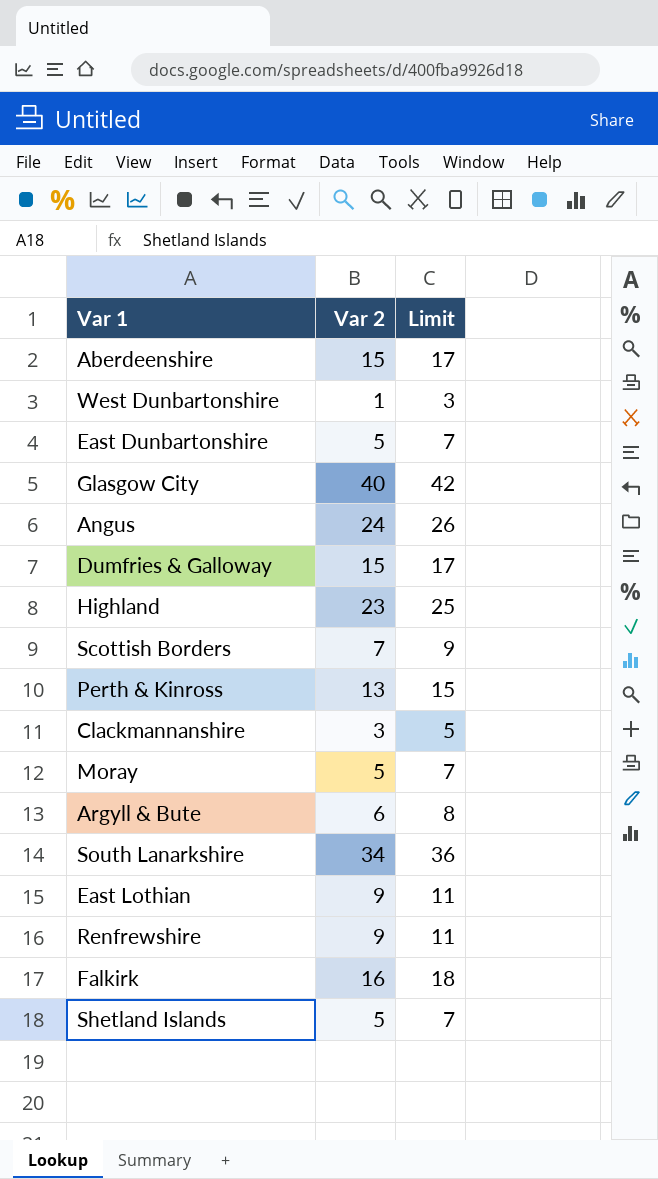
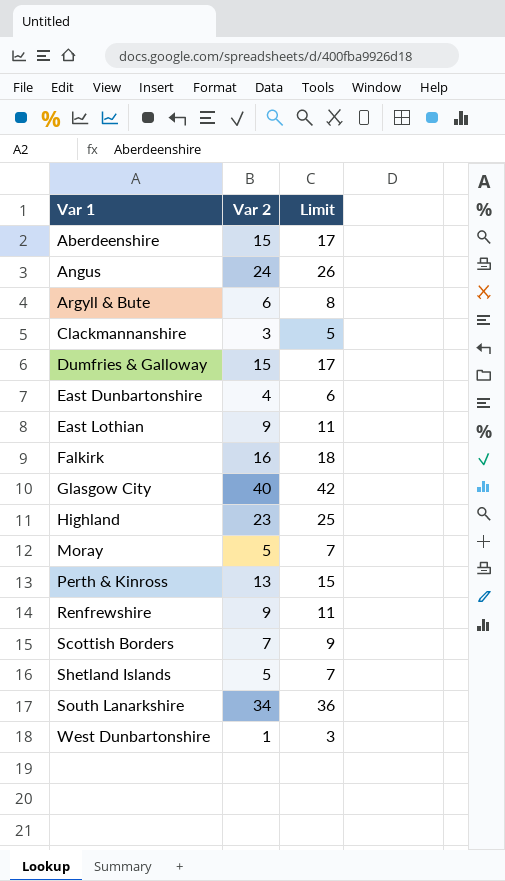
row order: none -> Var 1 ascending
East Dunbartonshire | Var 2: 5 -> 4
East Dunbartonshire | Limit: 7 -> 6

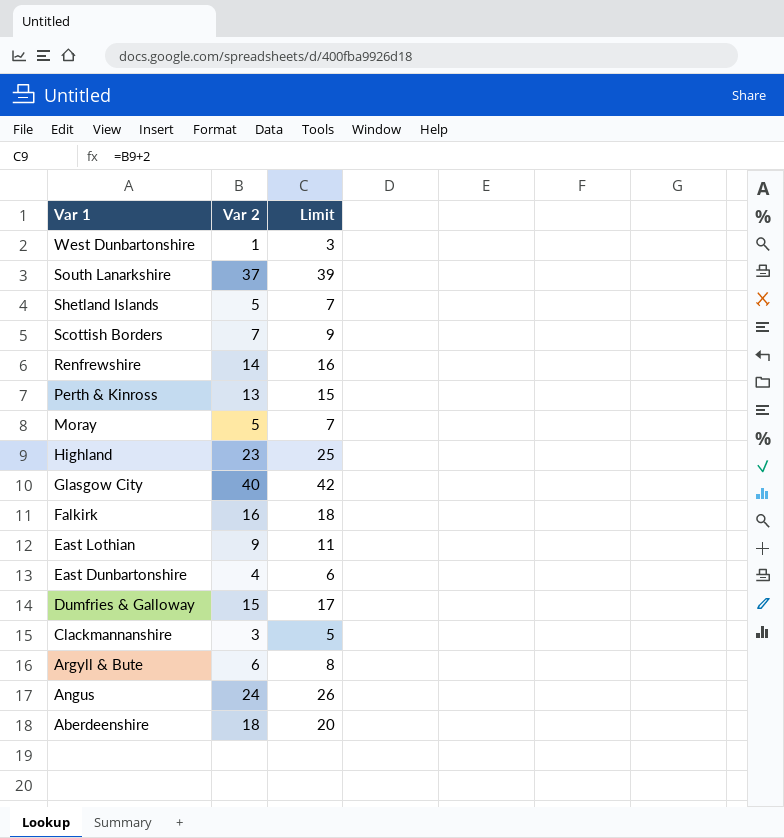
row order: Var 1 ascending -> Var 1 descending
South Lanarkshire | Var 2: 34 -> 37
South Lanarkshire | Limit: 36 -> 39
Renfrewshire | Var 2: 9 -> 14
Renfrewshire | Limit: 11 -> 16
Aberdeenshire | Var 2: 15 -> 18
Aberdeenshire | Limit: 17 -> 20

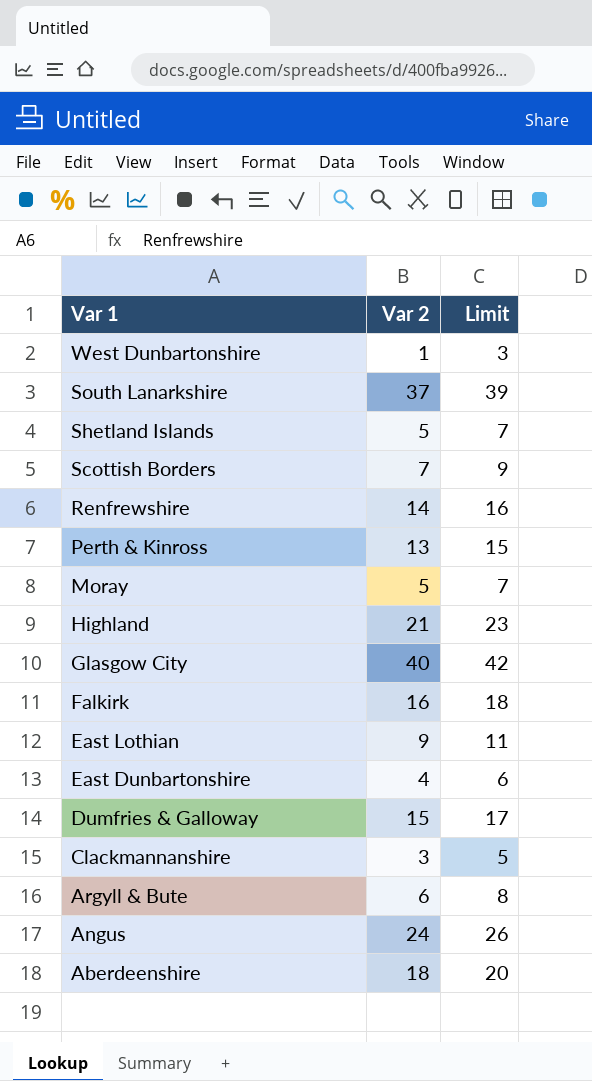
Highland | Var 2: 23 -> 21
Highland | Limit: 25 -> 23

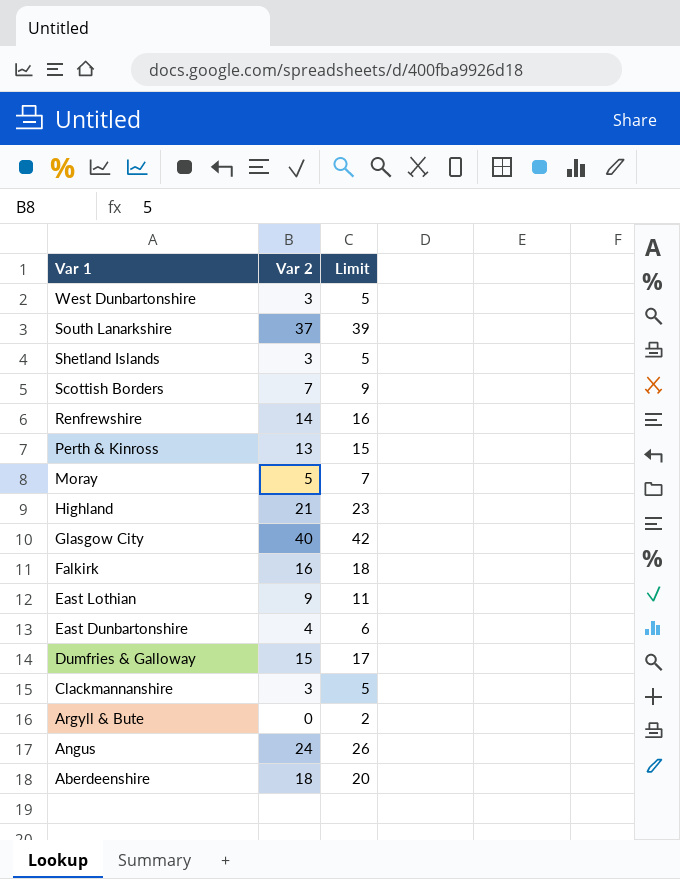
West Dunbartonshire | Var 2: 1 -> 3
West Dunbartonshire | Limit: 3 -> 5
Shetland Islands | Var 2: 5 -> 3
Shetland Islands | Limit: 7 -> 5
Argyll & Bute | Var 2: 6 -> 0
Argyll & Bute | Limit: 8 -> 2

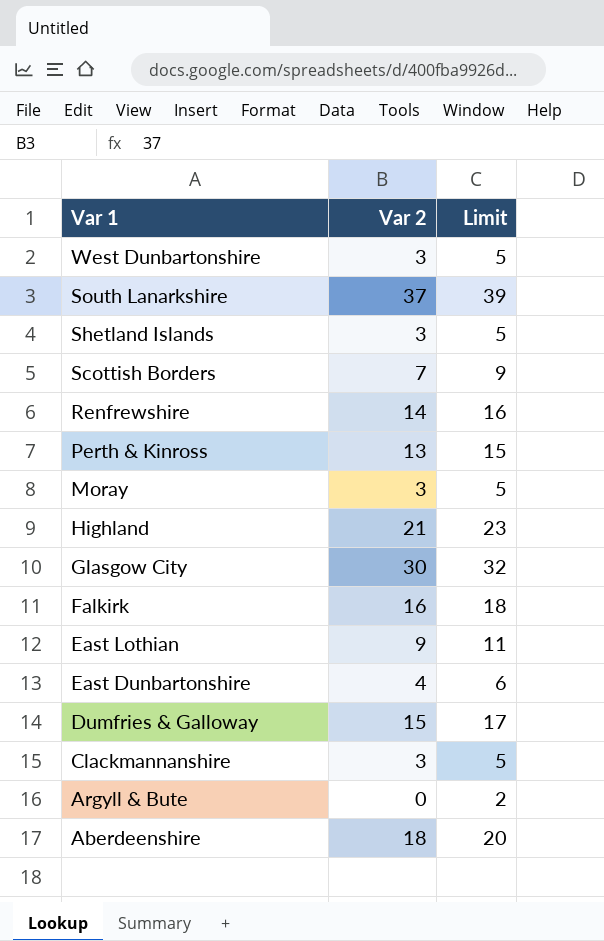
row Angus: 24 | 26 -> none
Moray | Var 2: 5 -> 3
Moray | Limit: 7 -> 5
Glasgow City | Var 2: 40 -> 30
Glasgow City | Limit: 42 -> 32

